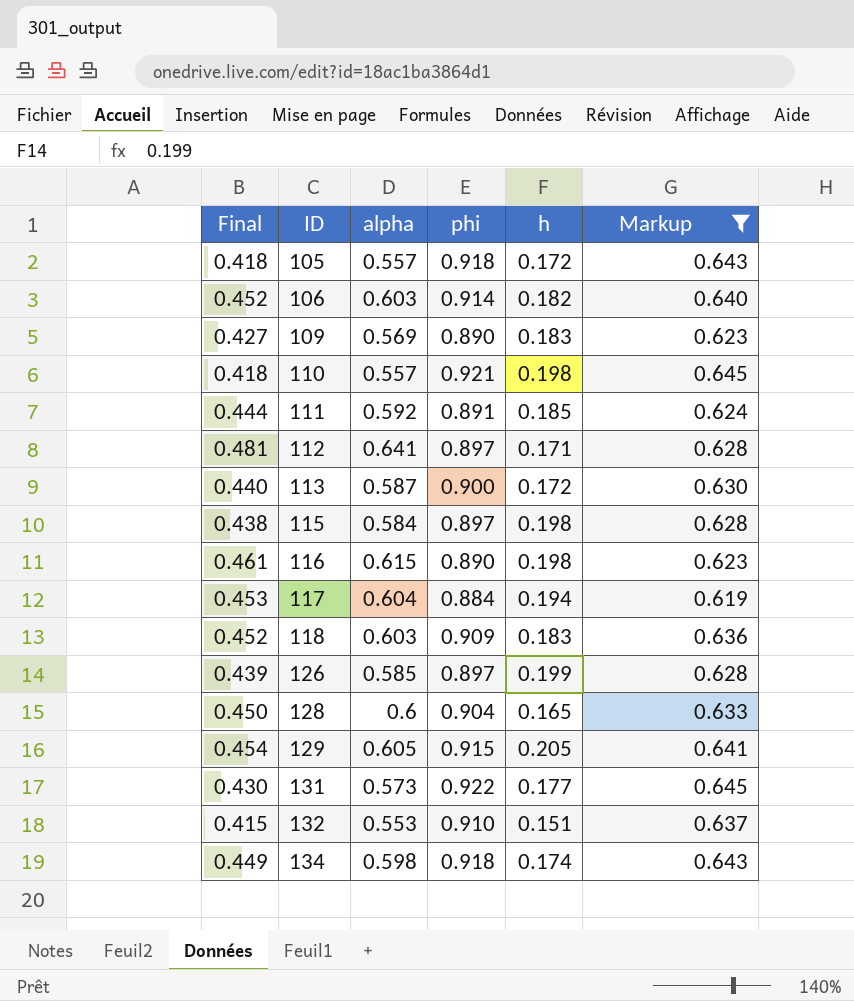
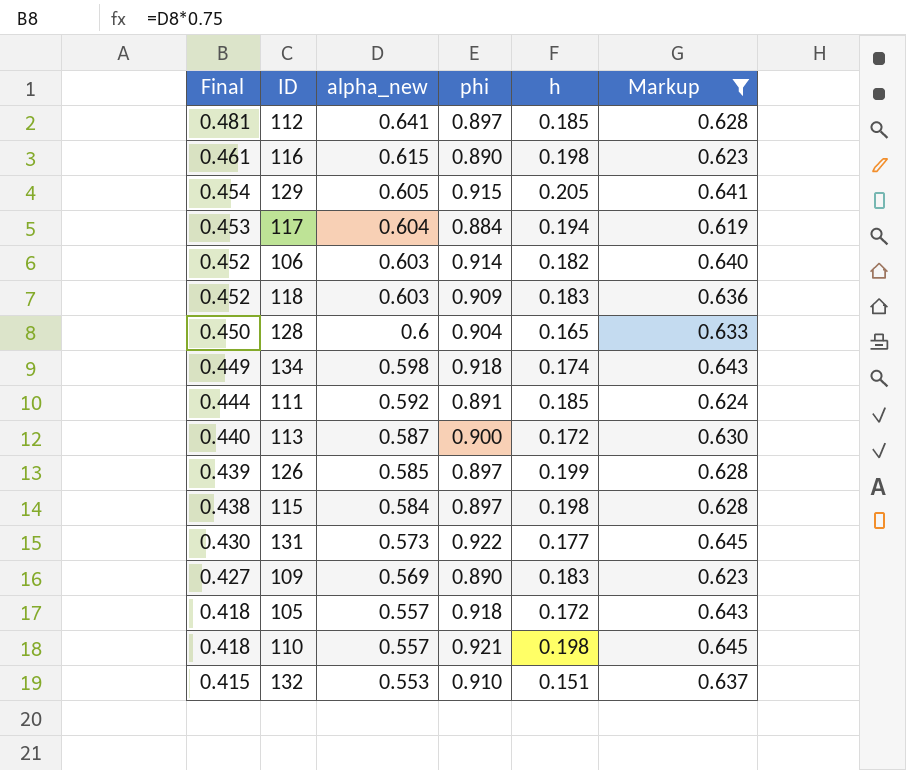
row order: ID ascending -> Final descending
column name: alpha -> alpha_new
112 | h: 0.171 -> 0.185

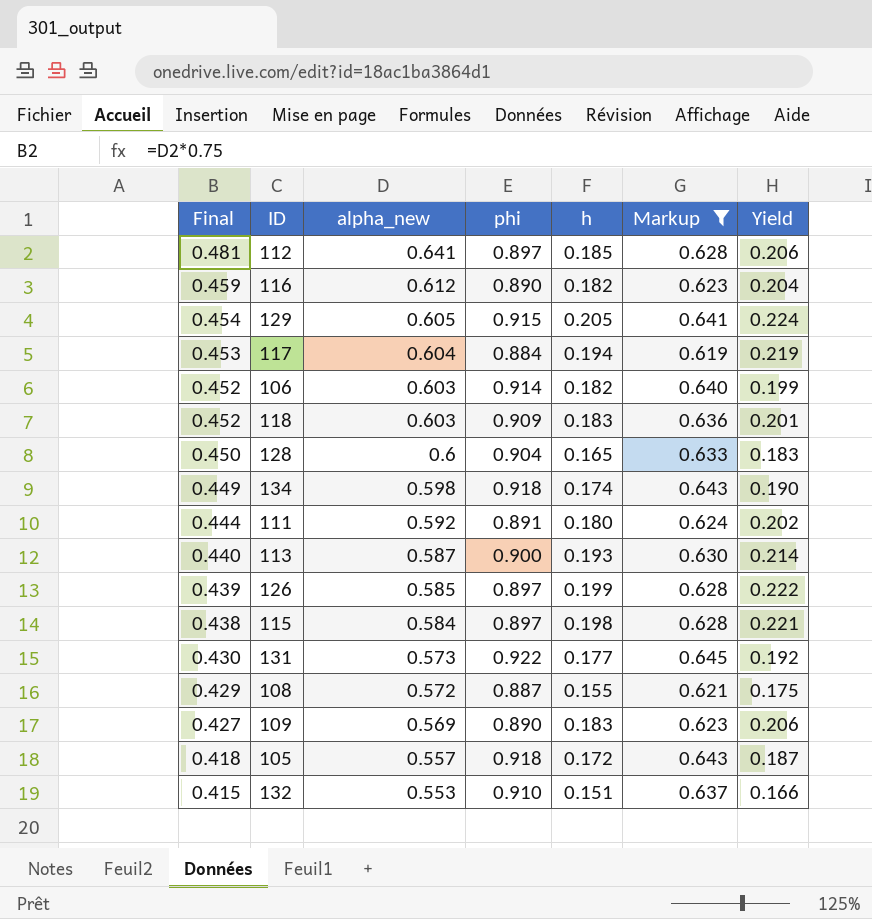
column Yield | formula: none -> [h] / [phi]
row 110: 0.418 | 0.557 | 0.921 | 0.198 | 0.645 -> none
116 | Final: 0.461 -> 0.459
116 | alpha_new: 0.615 -> 0.612
116 | h: 0.198 -> 0.182
111 | h: 0.185 -> 0.180
113 | h: 0.172 -> 0.193
row 108: none -> 0.429 | 0.572 | 0.887 | 0.155 | 0.621 | 0.175

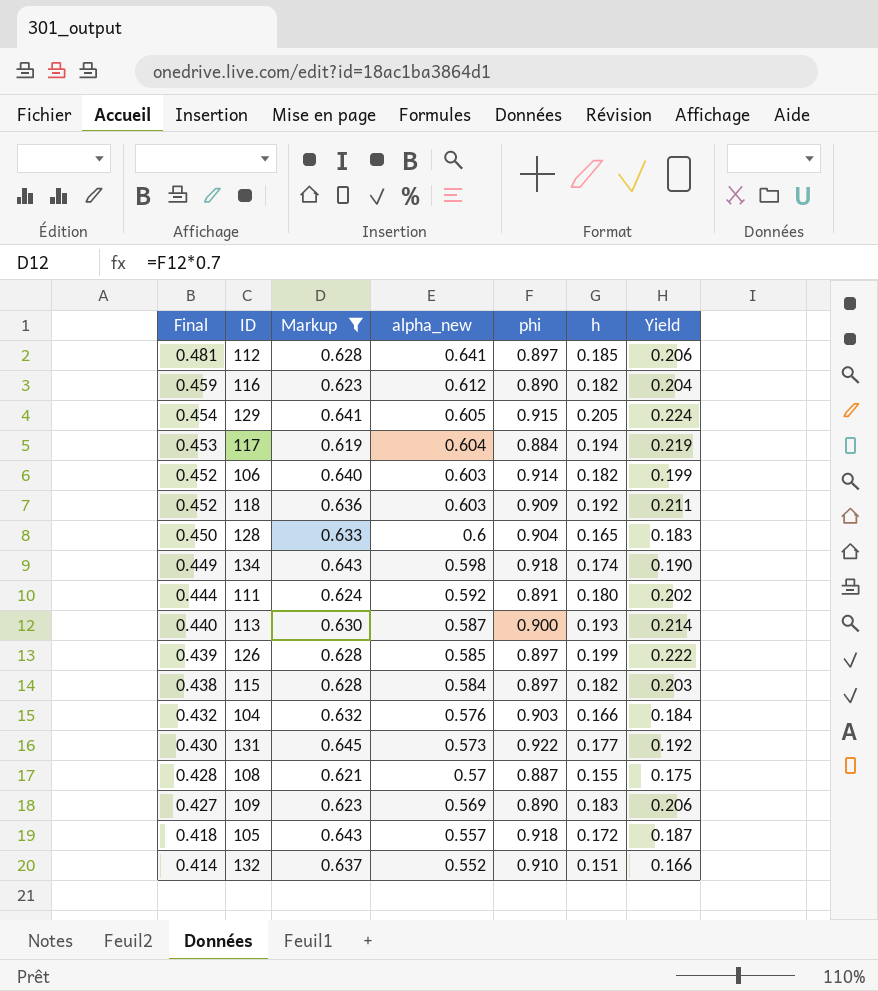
column Markup | position: 6 -> 3
118 | h: 0.183 -> 0.192
118 | Yield: 0.201 -> 0.211
115 | h: 0.198 -> 0.182
115 | Yield: 0.221 -> 0.203
row 104: none -> 0.432 | 0.632 | 0.576 | 0.903 | 0.166 | 0.184
108 | Final: 0.429 -> 0.428
108 | alpha_new: 0.572 -> 0.57
132 | Final: 0.415 -> 0.414
132 | alpha_new: 0.553 -> 0.552

